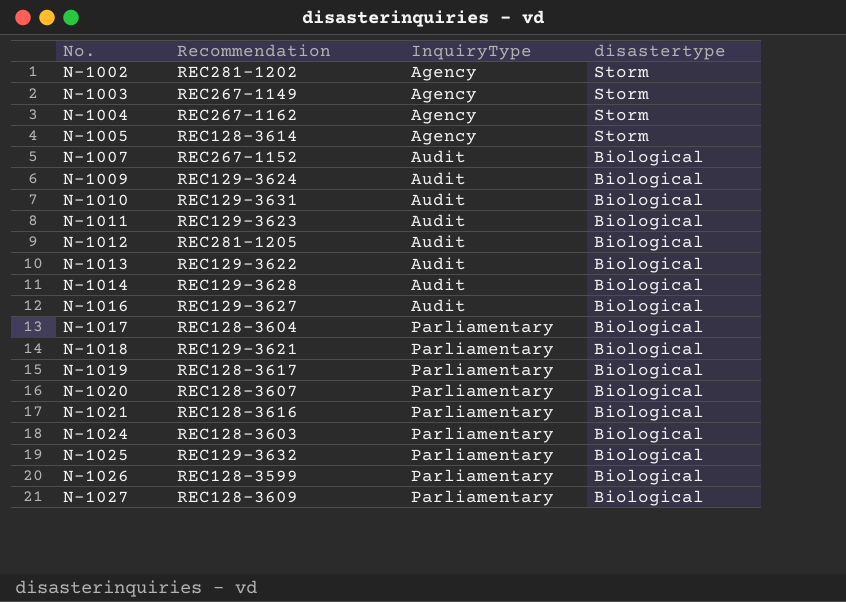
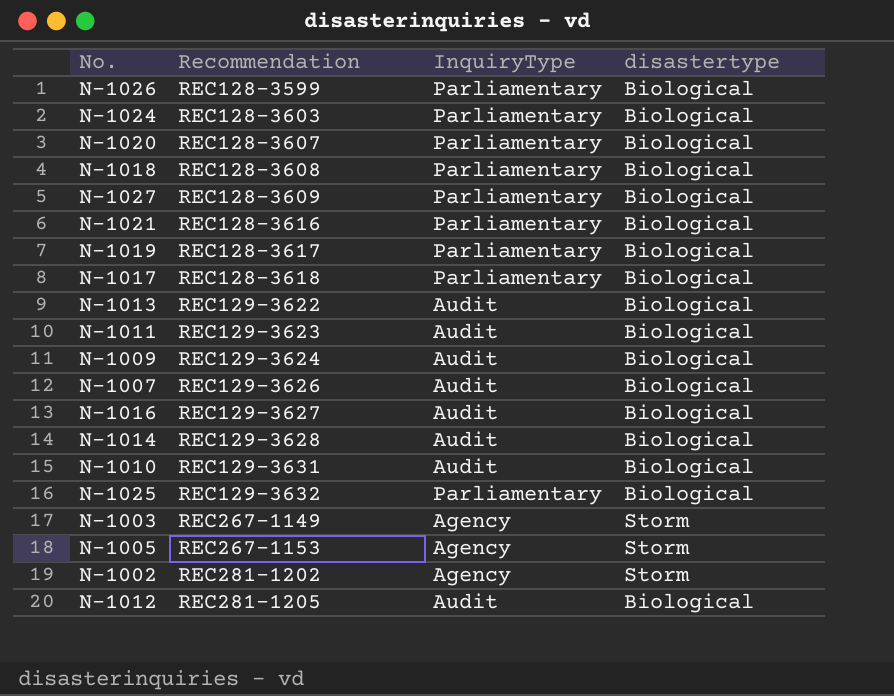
row order: No. ascending -> Recommendation ascending
row N-1004: REC267-1162 | Agency | Storm -> none
N-1018 | Recommendation: REC129-3621 -> REC128-3608
N-1017 | Recommendation: REC128-3604 -> REC128-3618
N-1007 | Recommendation: REC267-1152 -> REC129-3626
N-1005 | Recommendation: REC128-3614 -> REC267-1153

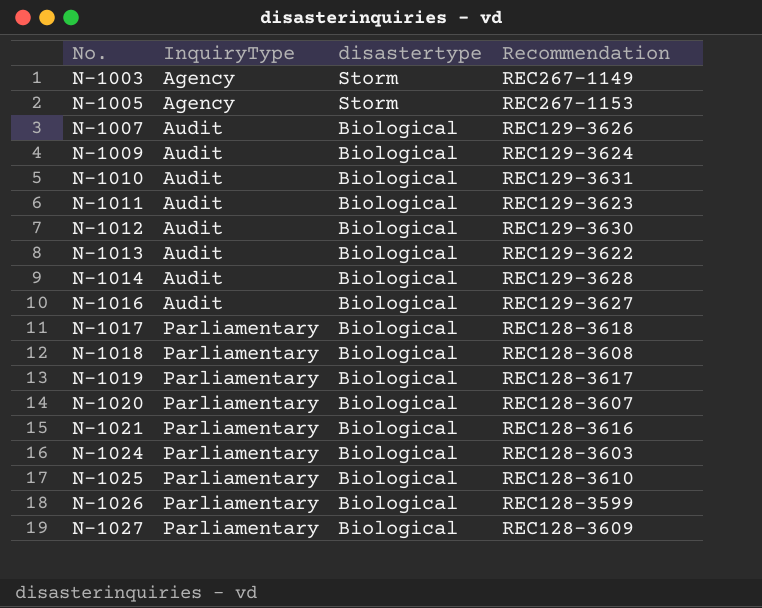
row order: Recommendation ascending -> No. ascending
column Recommendation | position: 2 -> 4
row N-1002: REC281-1202 | Agency | Storm -> none
N-1012 | Recommendation: REC281-1205 -> REC129-3630
N-1025 | Recommendation: REC129-3632 -> REC128-3610

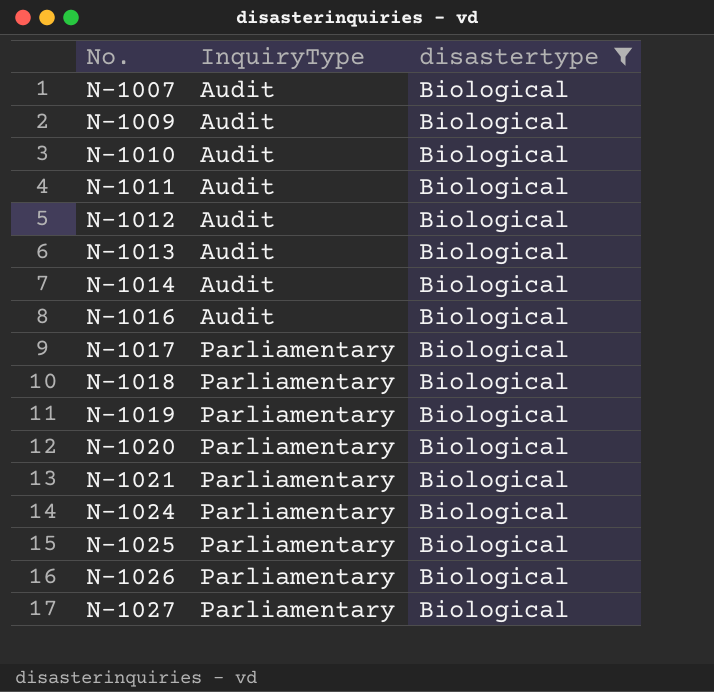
filter: none -> disastertype = Biological
column Recommendation | position: 4 -> none

